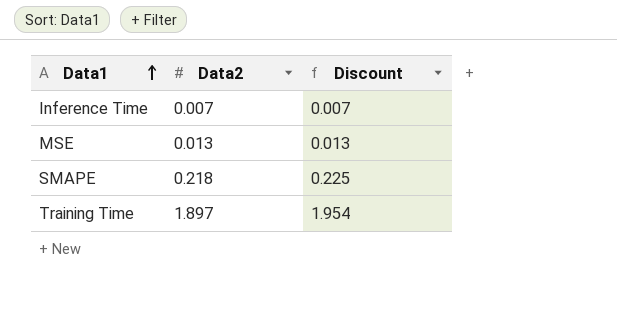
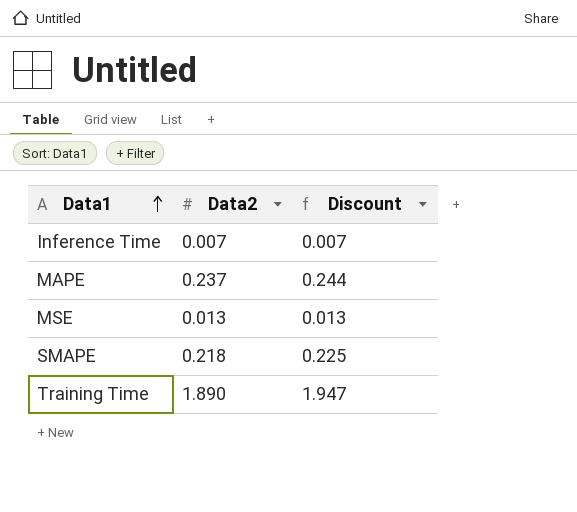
row MAPE: none -> 0.237 | 0.244
Training Time | Data2: 1.897 -> 1.890
Training Time | Discount: 1.954 -> 1.947

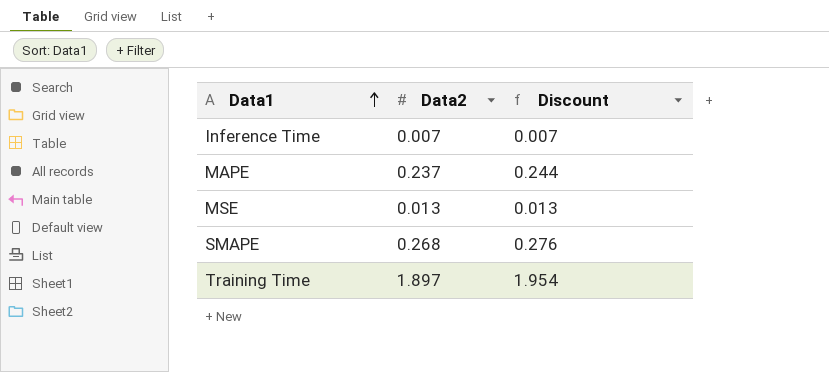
SMAPE | Data2: 0.218 -> 0.268
SMAPE | Discount: 0.225 -> 0.276
Training Time | Data2: 1.890 -> 1.897
Training Time | Discount: 1.947 -> 1.954

